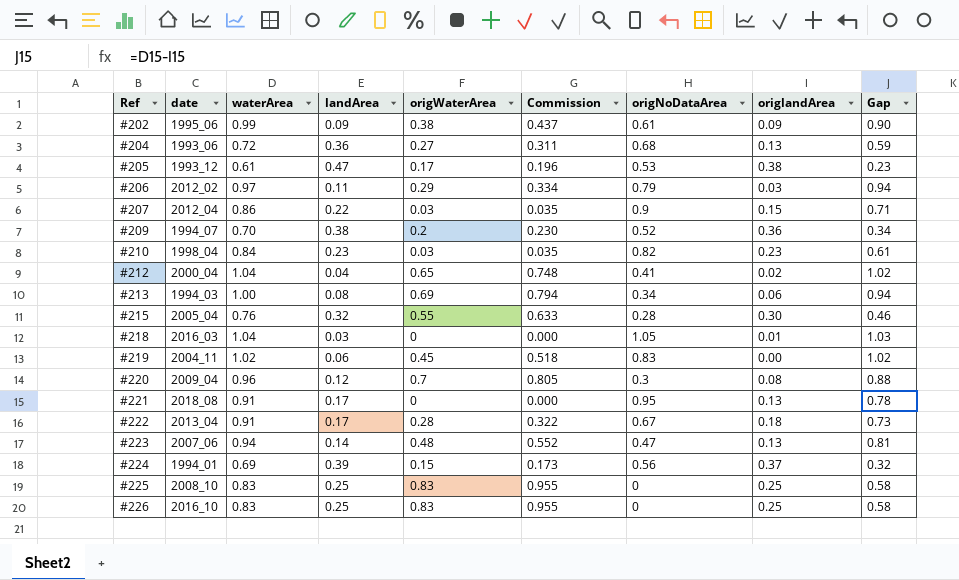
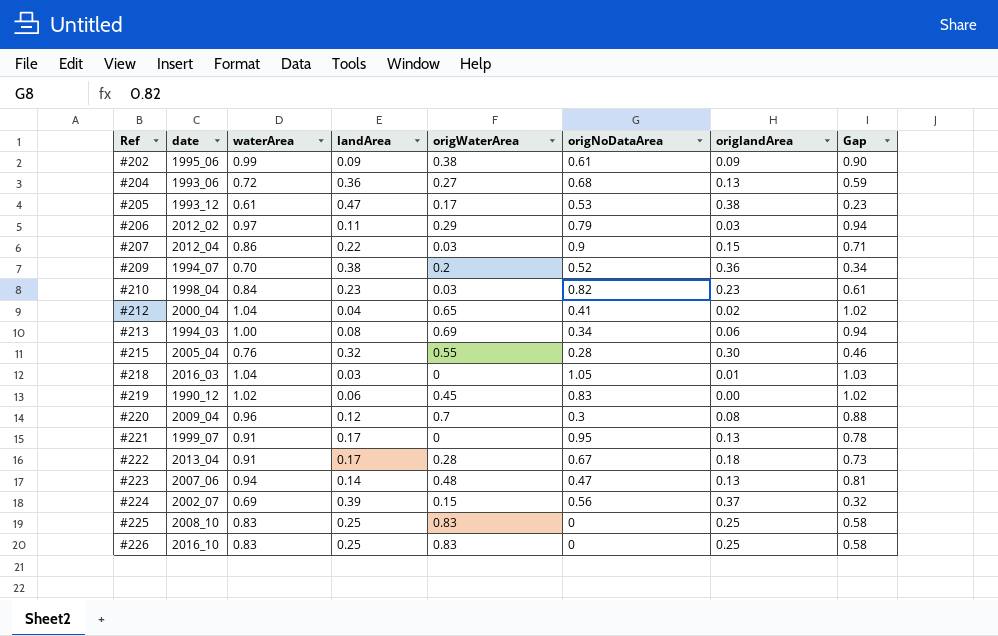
column Commission | formula: [origWaterArea] * 1.15 -> none
#219 | date: 2004_11 -> 1990_12
#221 | date: 2018_08 -> 1999_07
#224 | date: 1994_01 -> 2002_07

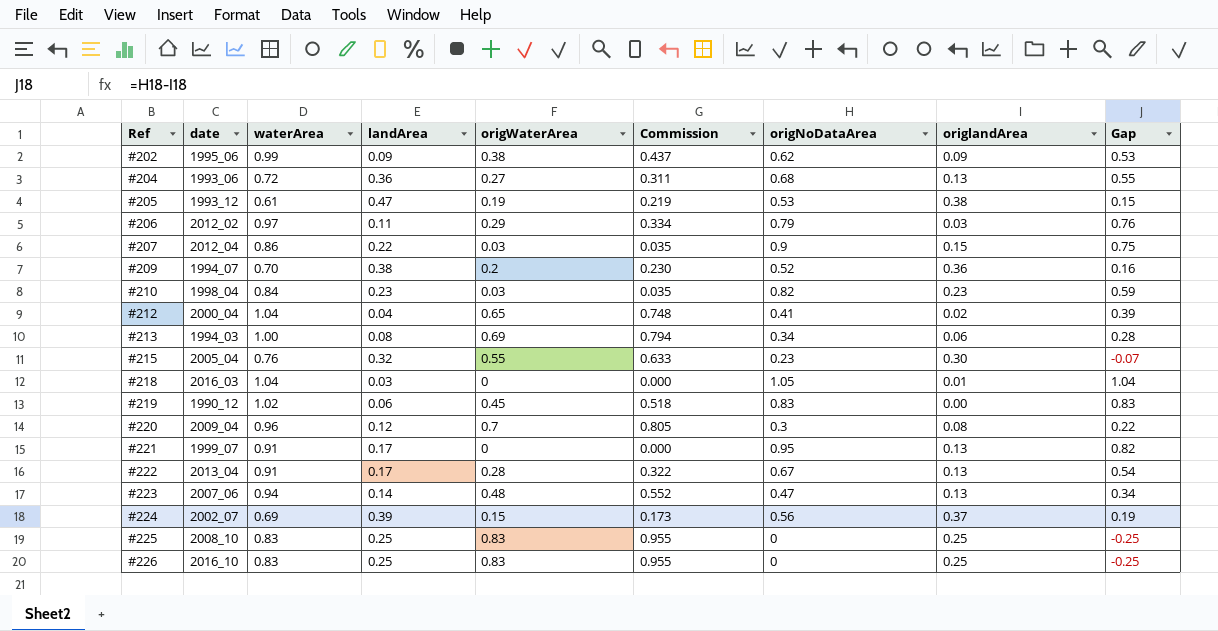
column Commission | formula: none -> [origWaterArea] * 1.15
column Gap | formula: [waterArea] - [origlandArea] -> [origNoDataArea] - [origlandArea]
#202 | origNoDataArea: 0.61 -> 0.62
#205 | origWaterArea: 0.17 -> 0.19
#215 | origNoDataArea: 0.28 -> 0.23
#222 | origlandArea: 0.18 -> 0.13

